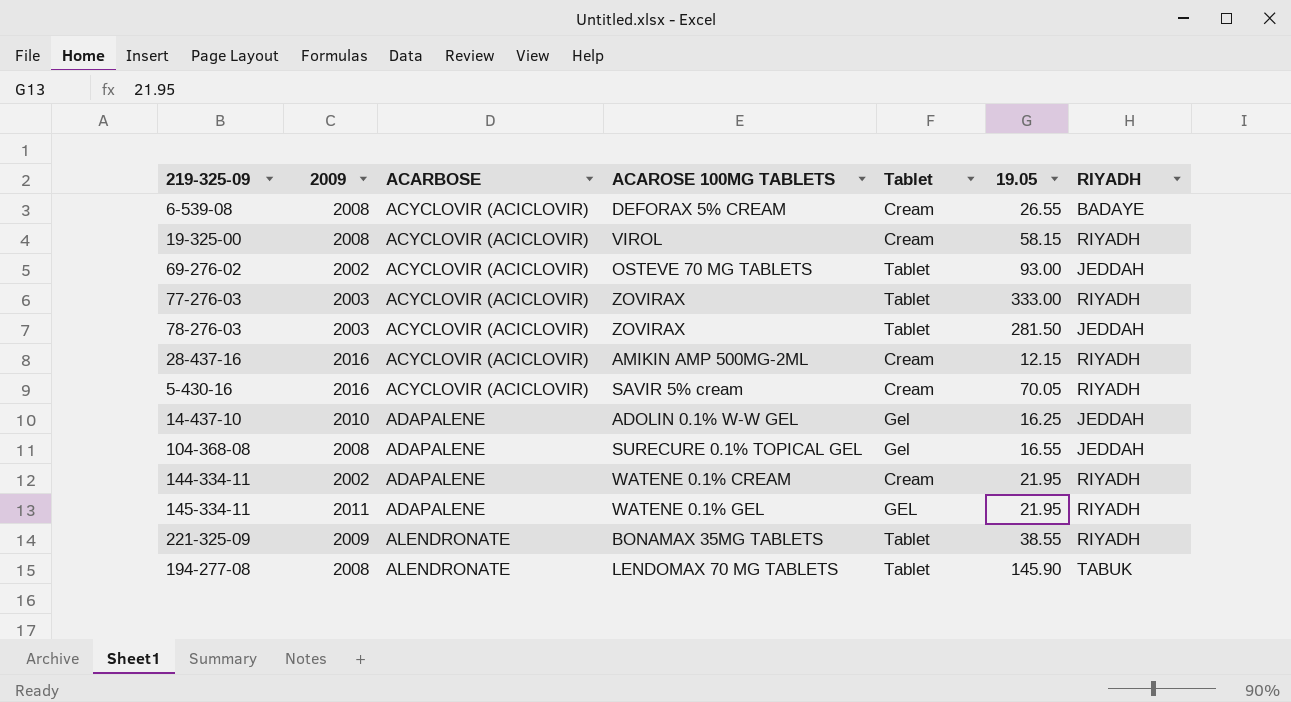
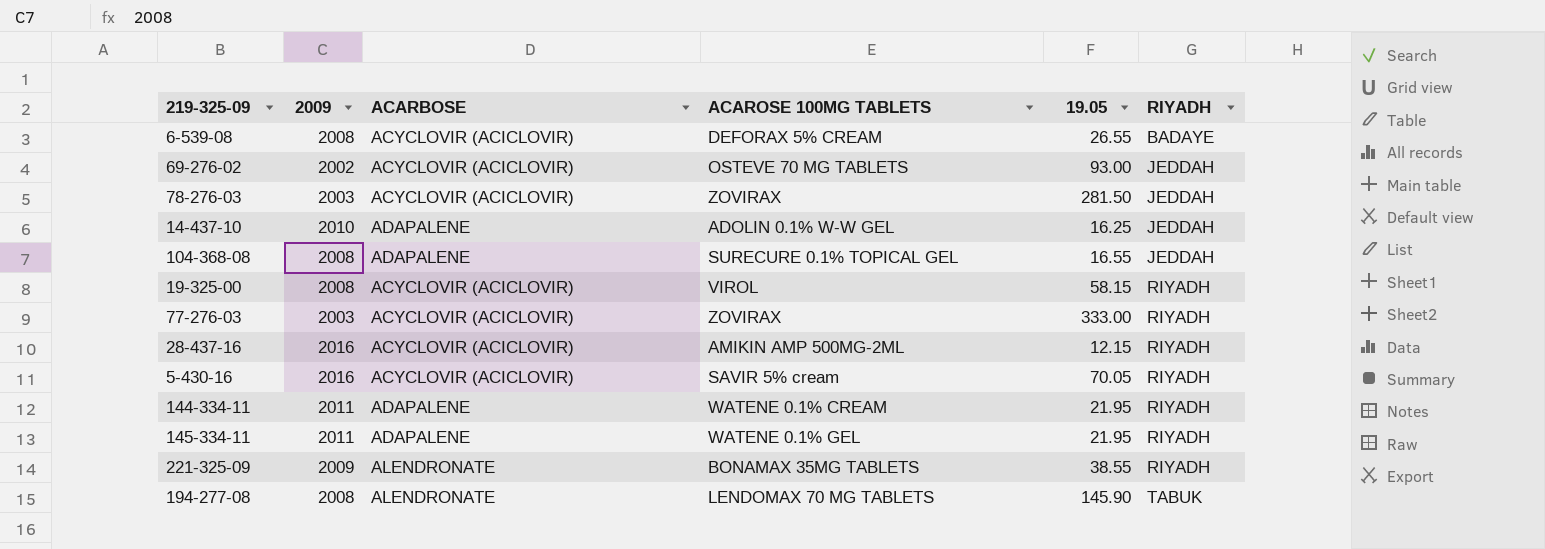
row order: ACARBOSE ascending -> RIYADH ascending
column Tablet | position: 5 -> none
144-334-11 | 2009: 2002 -> 2011

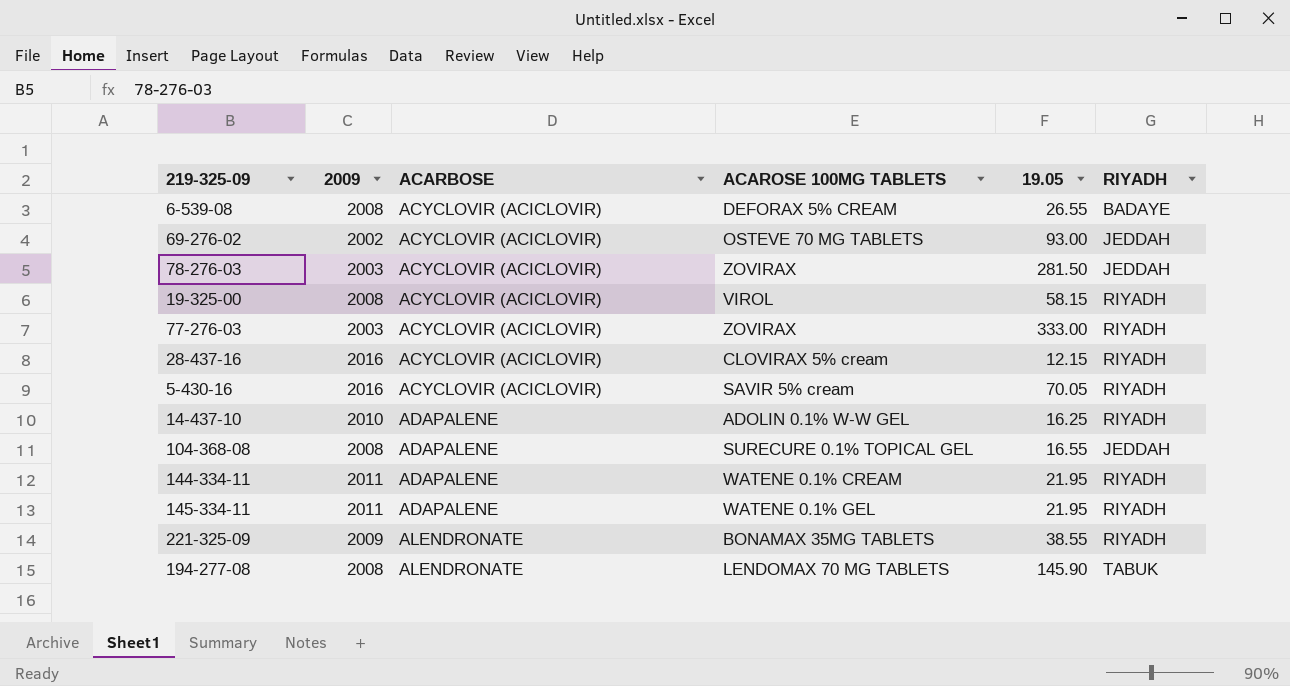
row order: RIYADH ascending -> ACARBOSE ascending
28-437-16 | ACAROSE 100MG TABLETS: AMIKIN AMP 500MG-2ML -> CLOVIRAX 5% cream
14-437-10 | RIYADH: JEDDAH -> RIYADH

